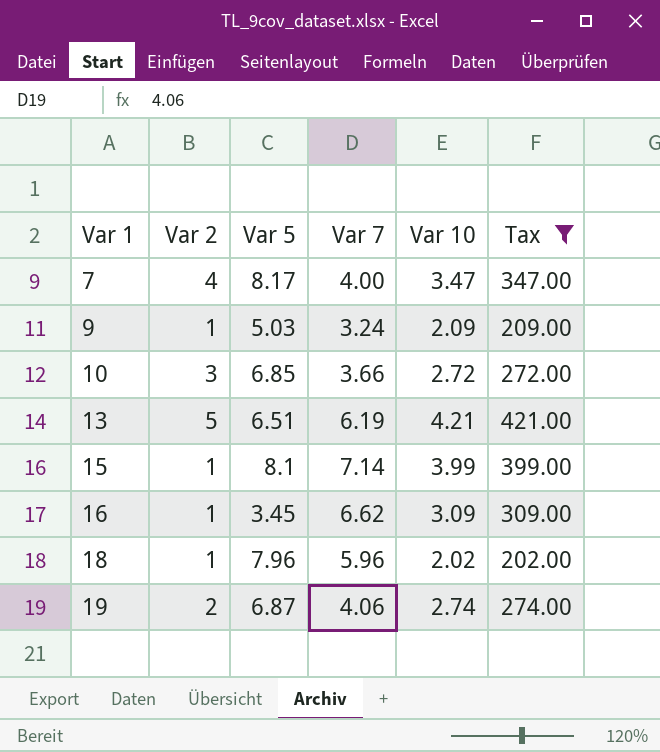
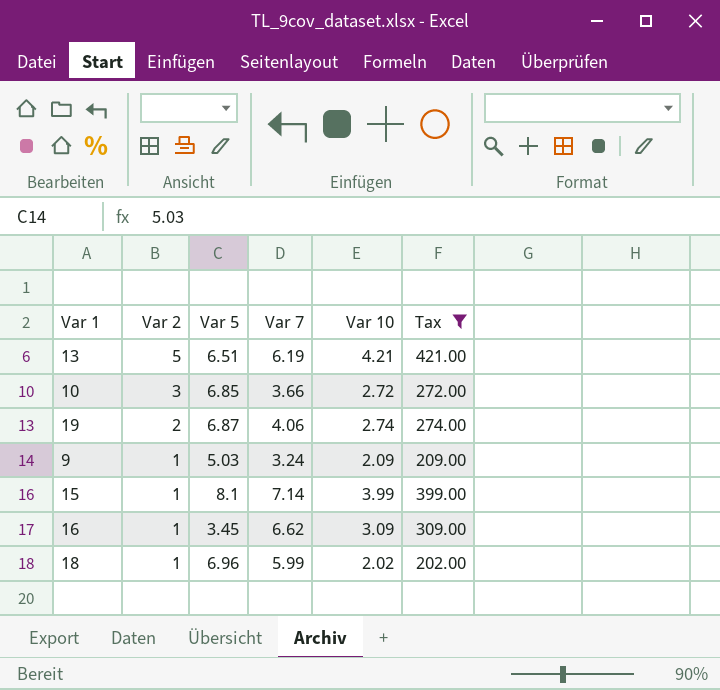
row order: Var 1 ascending -> Var 2 descending
row 7: 4 | 8.17 | 4.00 | 3.47 | 347.00 -> none
18 | Var 5: 7.96 -> 6.96
18 | Var 7: 5.96 -> 5.99

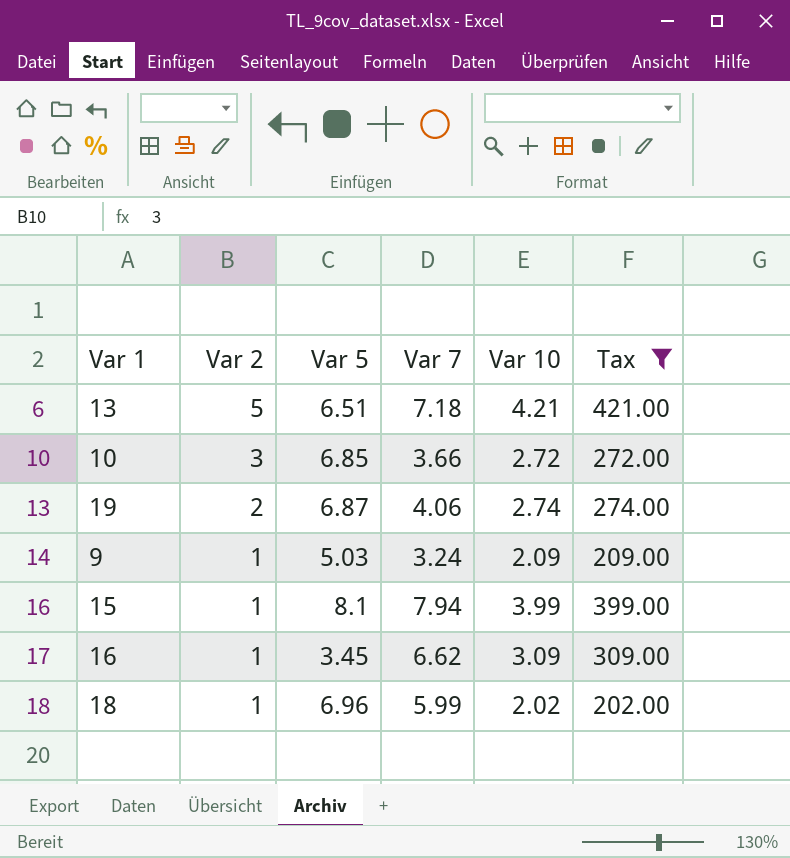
13 | Var 7: 6.19 -> 7.18
15 | Var 7: 7.14 -> 7.94

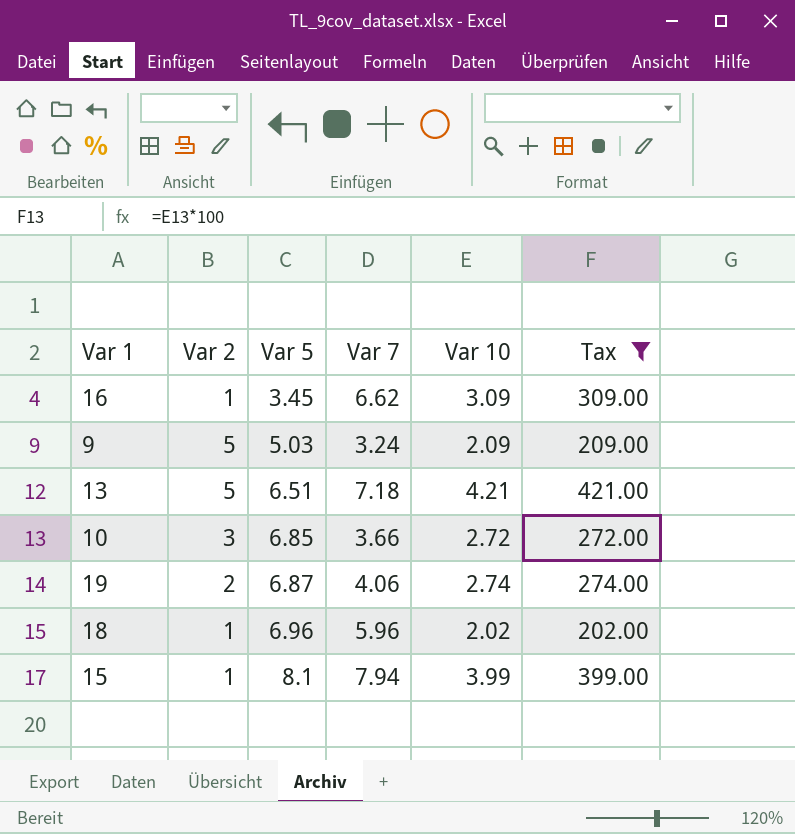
row order: Var 2 descending -> Var 5 ascending
9 | Var 2: 1 -> 5
18 | Var 7: 5.99 -> 5.96

